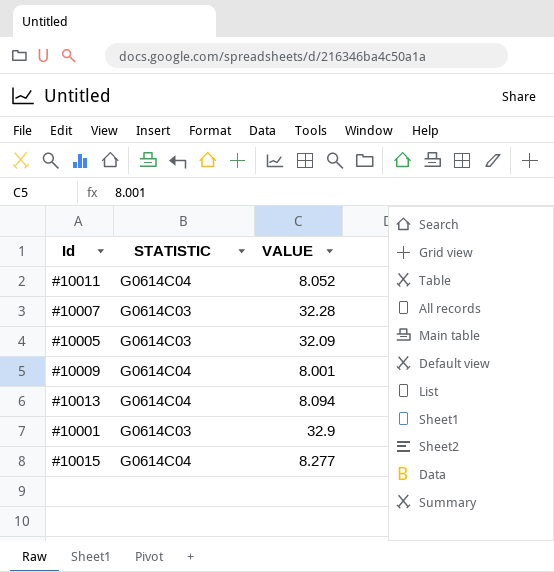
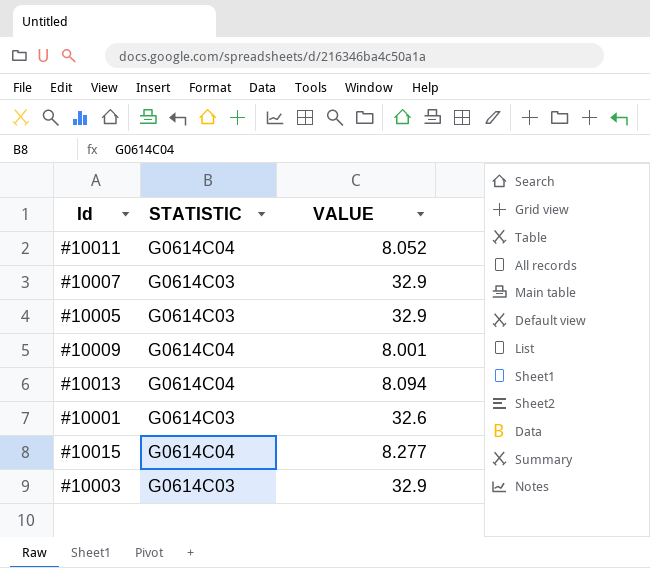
#10007 | VALUE: 32.28 -> 32.9
#10005 | VALUE: 32.09 -> 32.9
#10001 | VALUE: 32.9 -> 32.6
row #10003: none -> G0614C03 | 32.9

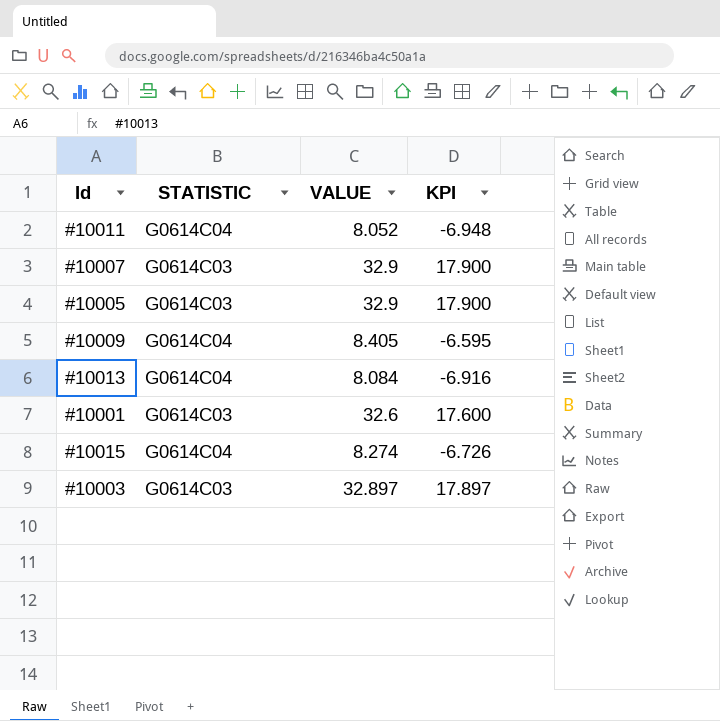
column KPI | formula: none -> [VALUE] - 15
#10009 | VALUE: 8.001 -> 8.405
#10013 | VALUE: 8.094 -> 8.084
#10015 | VALUE: 8.277 -> 8.274
#10003 | VALUE: 32.9 -> 32.897

